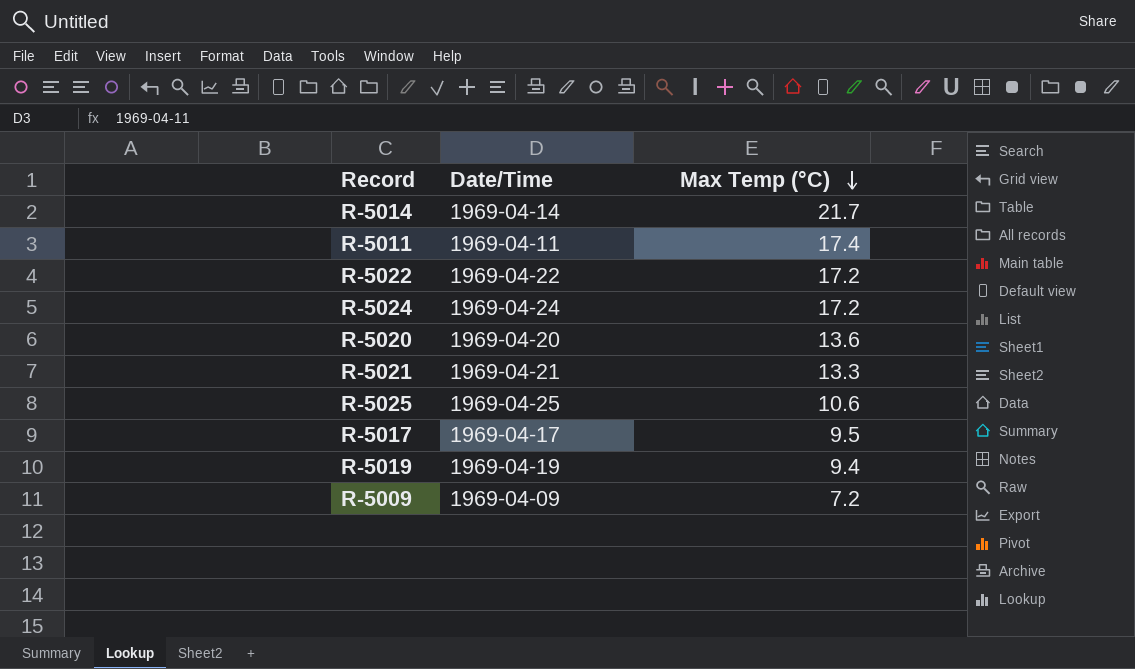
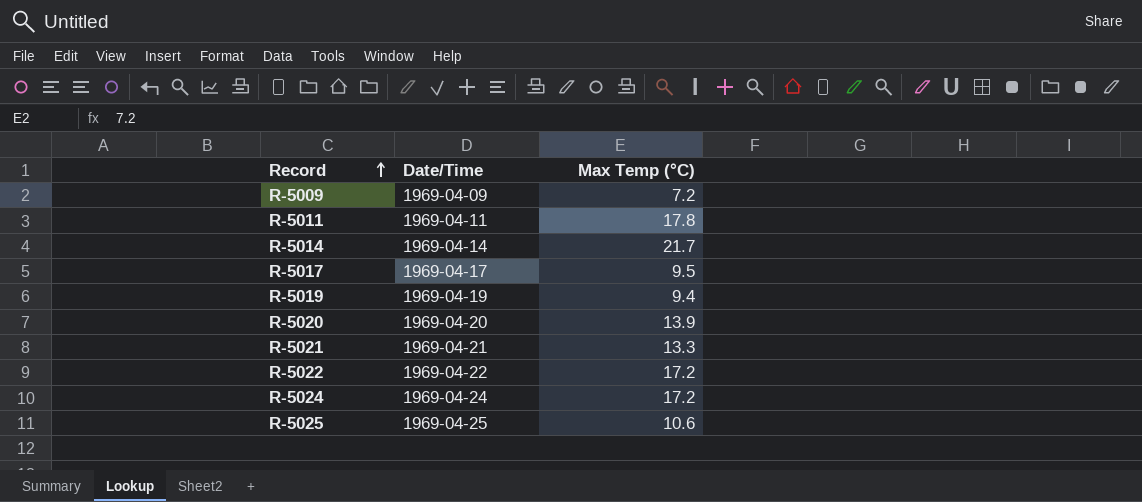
row order: Max Temp (°C) descending -> Record ascending
R-5011 | Max Temp (°C): 17.4 -> 17.8
R-5020 | Max Temp (°C): 13.6 -> 13.9

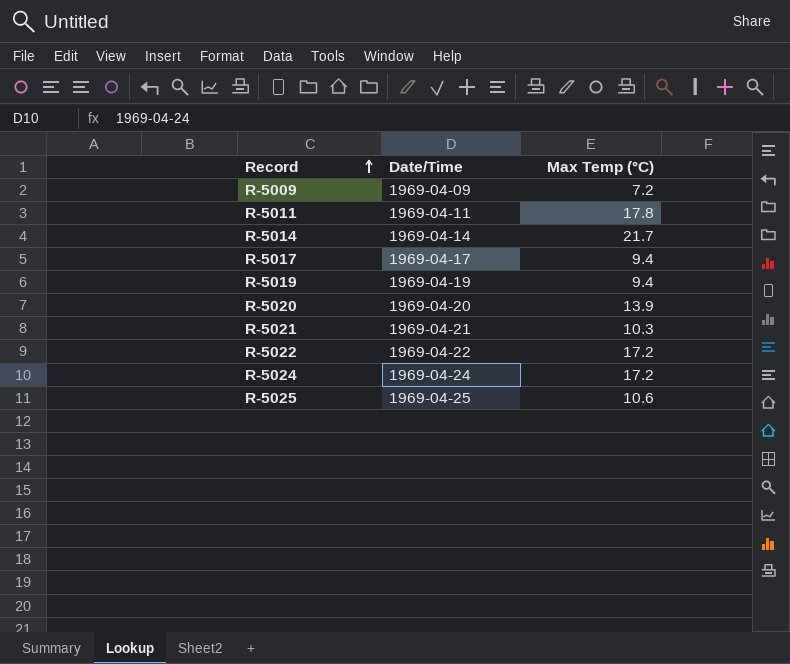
R-5017 | Max Temp (°C): 9.5 -> 9.4
R-5021 | Max Temp (°C): 13.3 -> 10.3

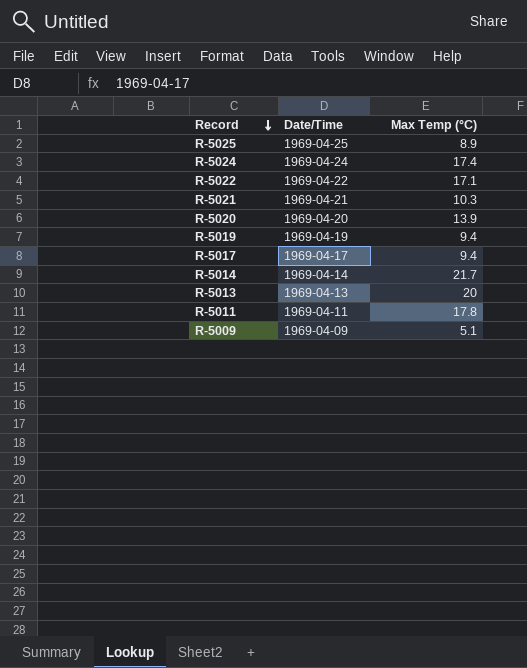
row order: Record ascending -> Record descending
R-5025 | Max Temp (°C): 10.6 -> 8.9
R-5024 | Max Temp (°C): 17.2 -> 17.4
R-5022 | Max Temp (°C): 17.2 -> 17.1
row R-5013: none -> 1969-04-13 | 20
R-5009 | Max Temp (°C): 7.2 -> 5.1

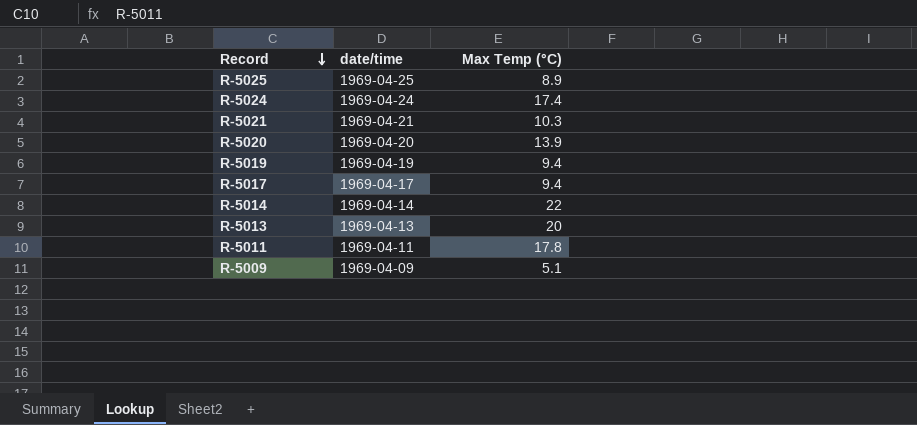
column name: Date/Time -> date/time
row R-5022: 1969-04-22 | 17.1 -> none
R-5014 | Max Temp (°C): 21.7 -> 22

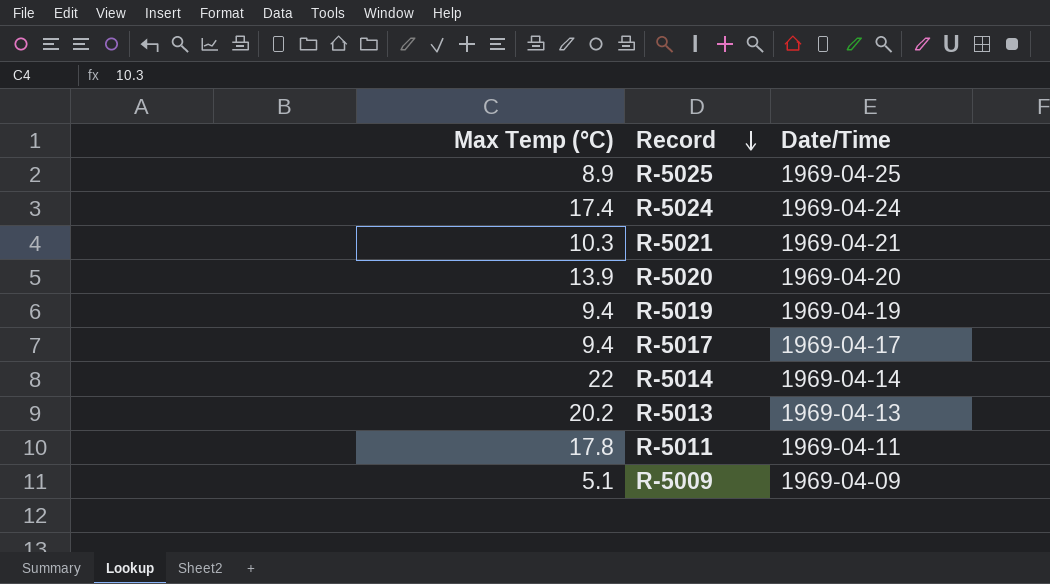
column Max Temp (°C) | position: 3 -> 1
column name: date/time -> Date/Time
R-5013 | Max Temp (°C): 20 -> 20.2

